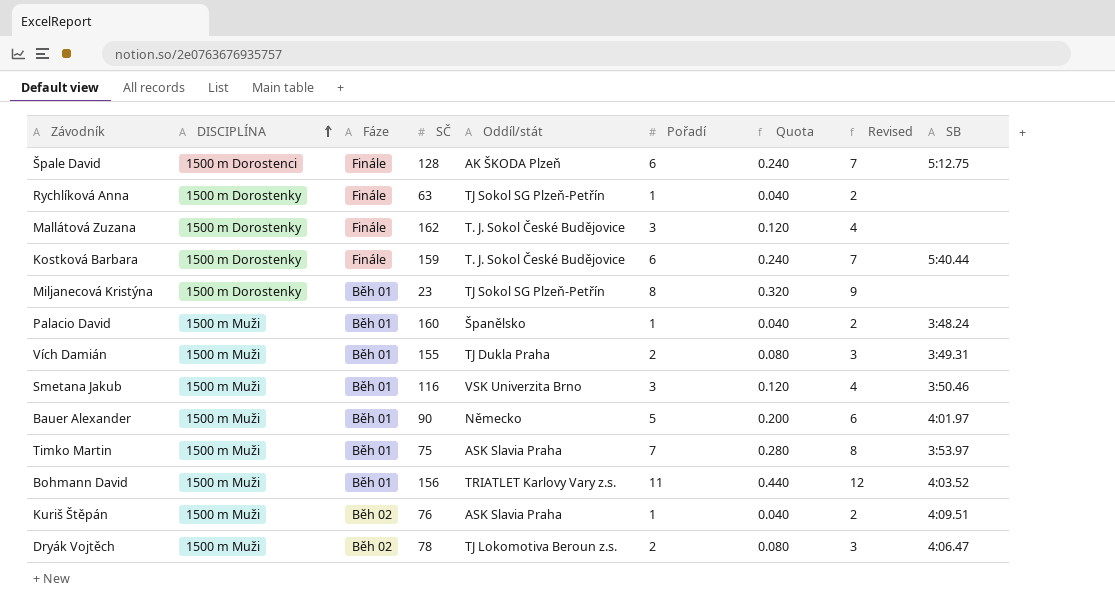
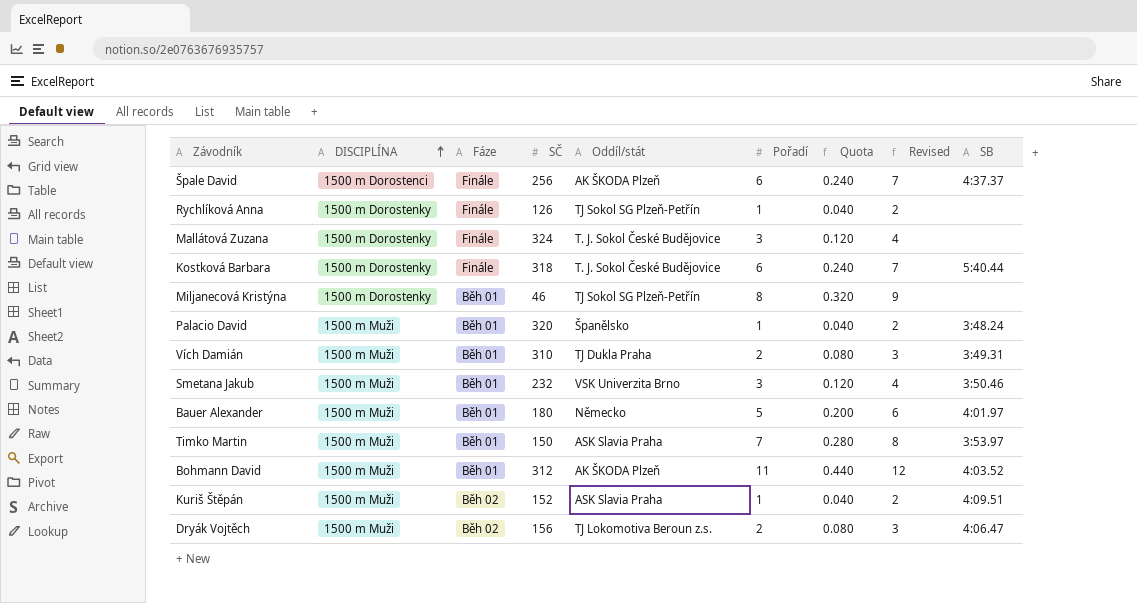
Špale David | SČ: 128 -> 256
Špale David | SB: 5:12.75 -> 4:37.37
Rychlíková Anna | SČ: 63 -> 126
Mallátová Zuzana | SČ: 162 -> 324
Kostková Barbara | SČ: 159 -> 318
Miljanecová Kristýna | SČ: 23 -> 46
Palacio David | SČ: 160 -> 320
Vích Damián | SČ: 155 -> 310
Smetana Jakub | SČ: 116 -> 232
Bauer Alexander | SČ: 90 -> 180
Timko Martin | SČ: 75 -> 150
Bohmann David | SČ: 156 -> 312
Bohmann David | Oddíl/stát: TRIATLET Karlovy Vary z.s. -> AK ŠKODA Plzeň
Kuriš Štěpán | SČ: 76 -> 152
Dryák Vojtěch | SČ: 78 -> 156

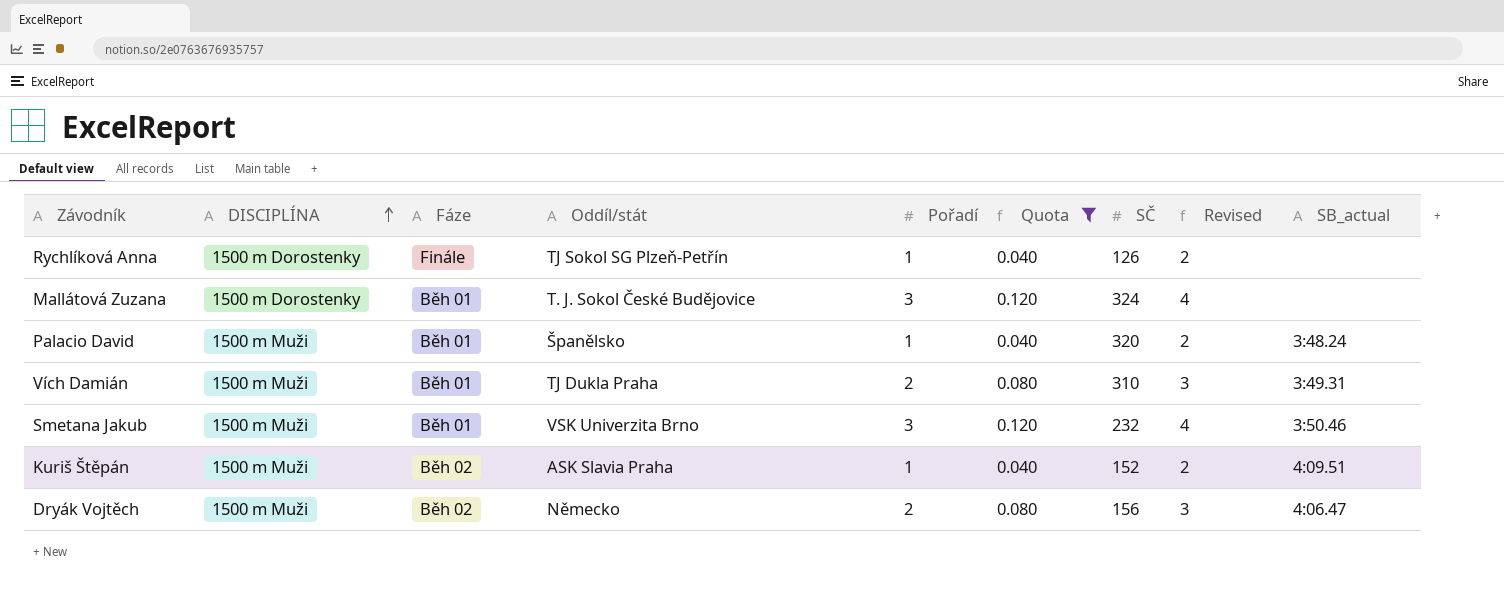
filter: none -> Quota <= 0.120
column SČ | position: 4 -> 7
column name: SB -> SB_actual
Mallátová Zuzana | Fáze: Finále -> Běh 01
Dryák Vojtěch | Oddíl/stát: TJ Lokomotiva Beroun z.s. -> Německo

